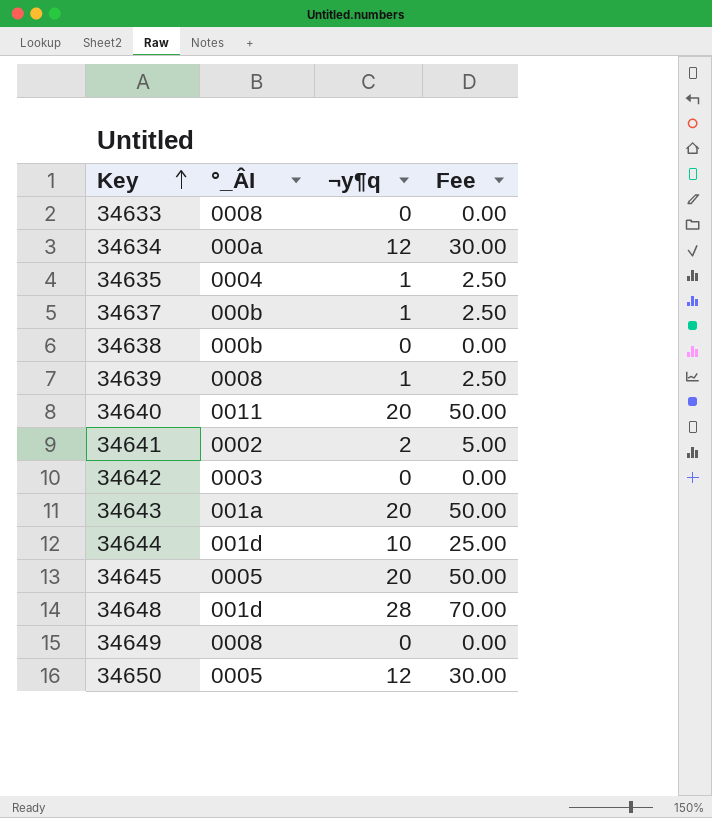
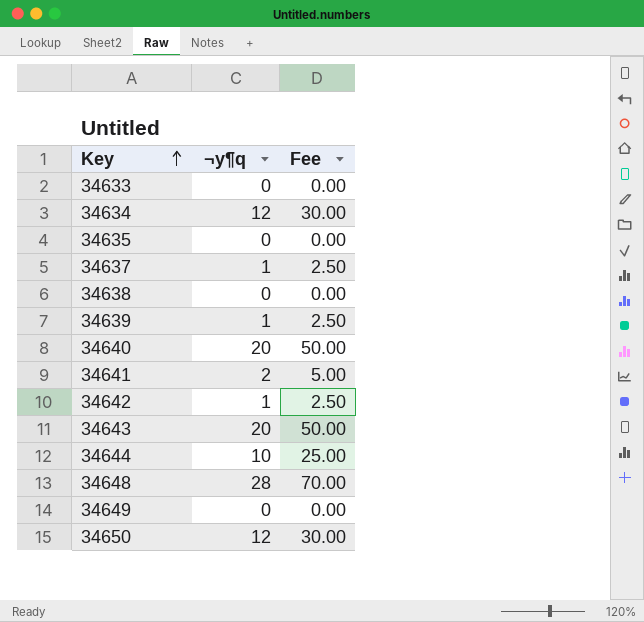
column °_ÂI | position: 2 -> none
row 34645: 0005 | 20 | 50.00 -> none
34635 | ¬y¶q: 1 -> 0
34635 | Fee: 2.50 -> 0.00
34642 | ¬y¶q: 0 -> 1
34642 | Fee: 0.00 -> 2.50

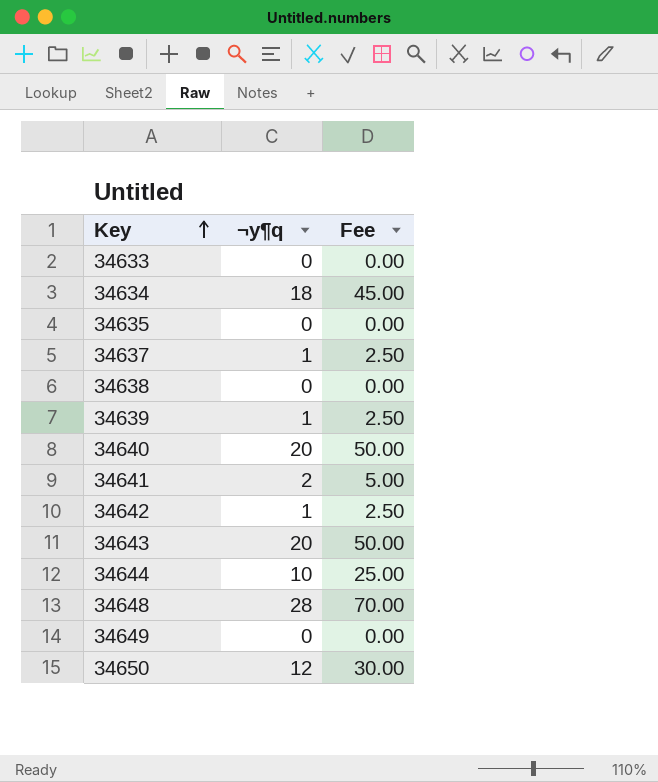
34634 | ¬y¶q: 12 -> 18
34634 | Fee: 30.00 -> 45.00

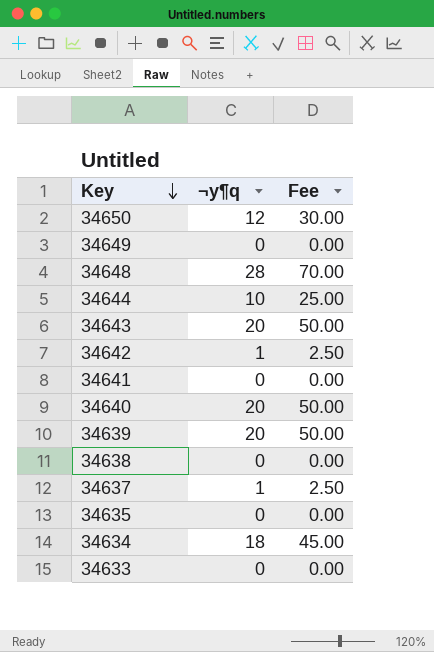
row order: Key ascending -> Key descending
34641 | ¬y¶q: 2 -> 0
34641 | Fee: 5.00 -> 0.00
34639 | ¬y¶q: 1 -> 20
34639 | Fee: 2.50 -> 50.00

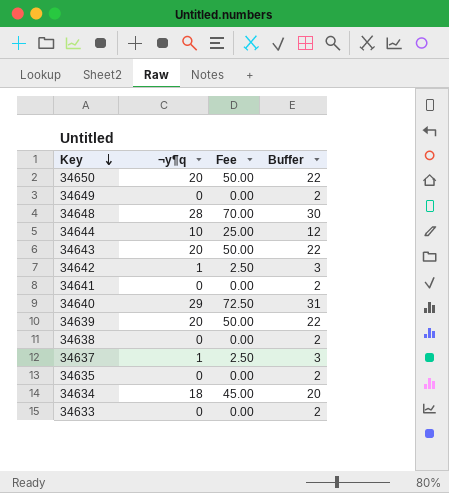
column Buffer | formula: none -> [¬y¶q] + 2
34650 | ¬y¶q: 12 -> 20
34650 | Fee: 30.00 -> 50.00
34640 | ¬y¶q: 20 -> 29
34640 | Fee: 50.00 -> 72.50

